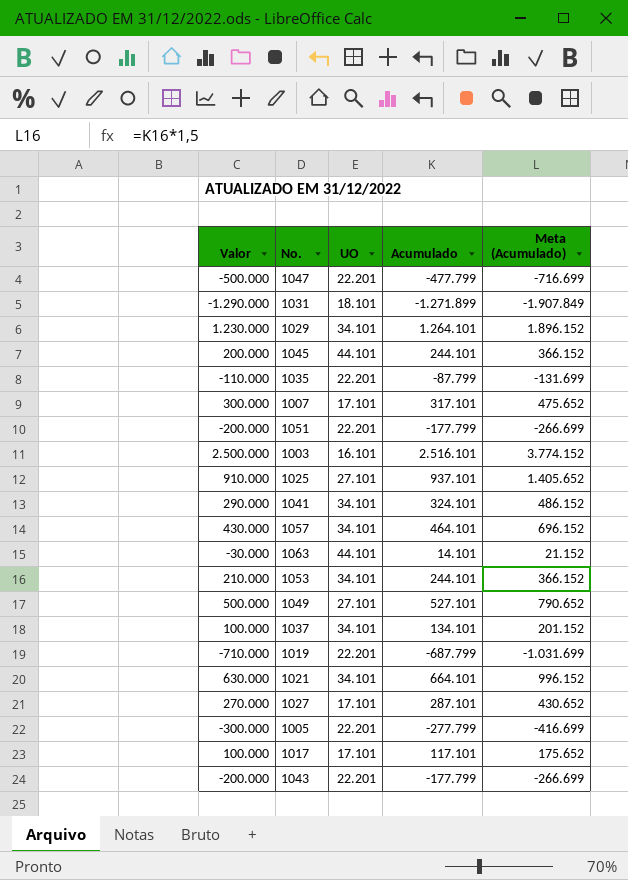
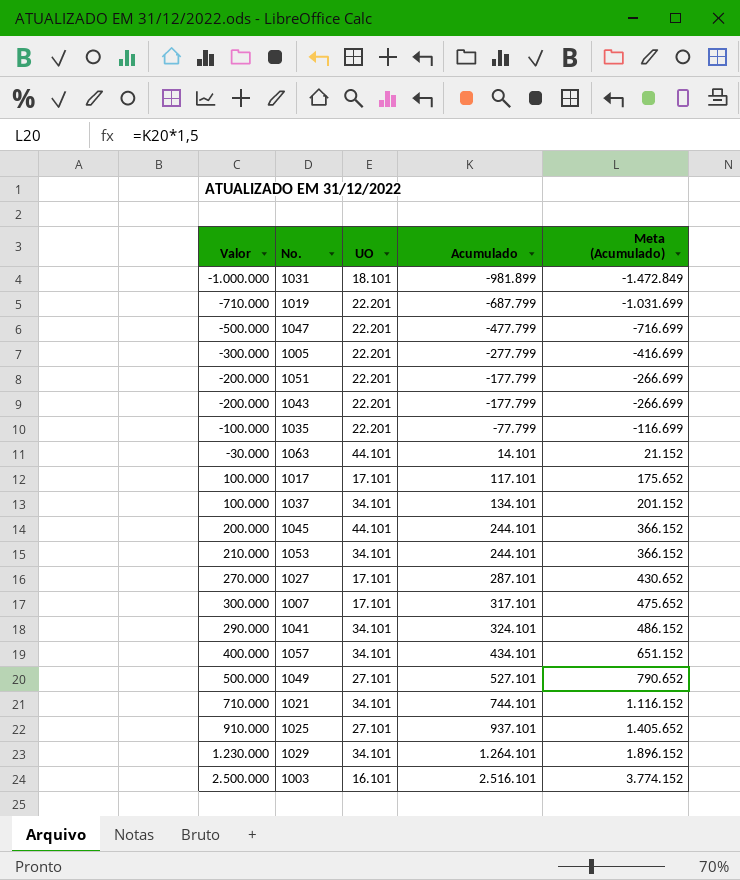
row order: none -> Acumulado ascending
1031 | Valor: -1.290.000 -> -1.000.000
1031 | Acumulado: -1.271.899 -> -981.899
1031 | Meta (Acumulado): -1.907.849 -> -1.472.849
1035 | Valor: -110.000 -> -100.000
1035 | Acumulado: -87.799 -> -77.799
1035 | Meta (Acumulado): -131.699 -> -116.699
1057 | Valor: 430.000 -> 400.000
1057 | Acumulado: 464.101 -> 434.101
1057 | Meta (Acumulado): 696.152 -> 651.152
1021 | Valor: 630.000 -> 710.000
1021 | Acumulado: 664.101 -> 744.101
1021 | Meta (Acumulado): 996.152 -> 1.116.152

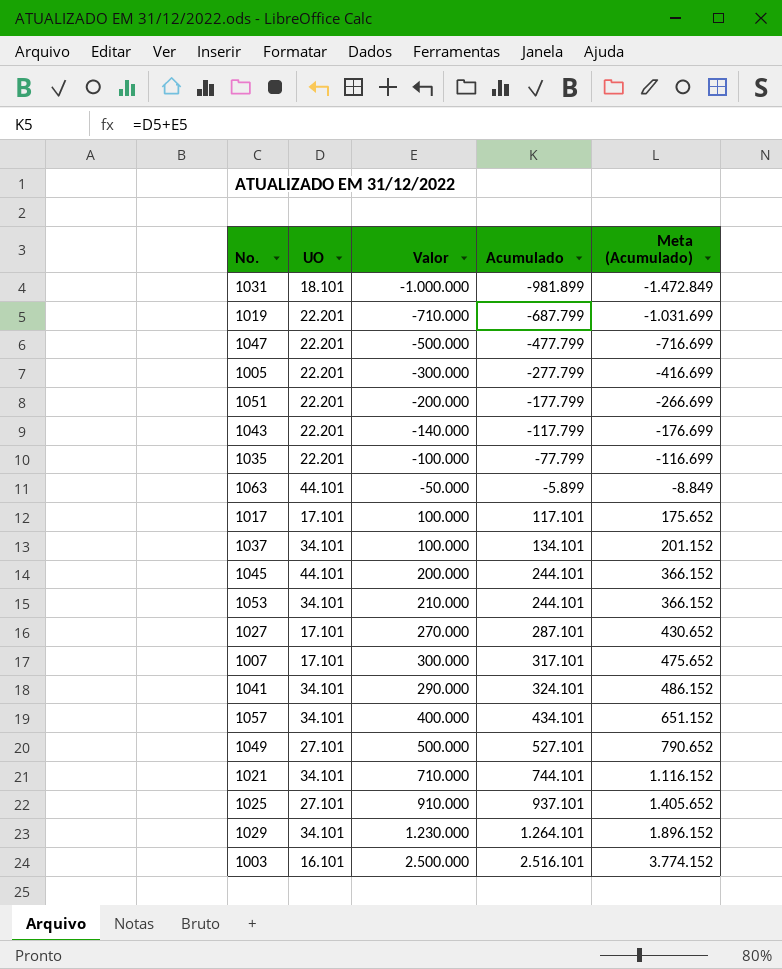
column Valor | position: 1 -> 3
1043 | Valor: -200.000 -> -140.000
1043 | Acumulado: -177.799 -> -117.799
1043 | Meta (Acumulado): -266.699 -> -176.699
1063 | Valor: -30.000 -> -50.000
1063 | Acumulado: 14.101 -> -5.899
1063 | Meta (Acumulado): 21.152 -> -8.849

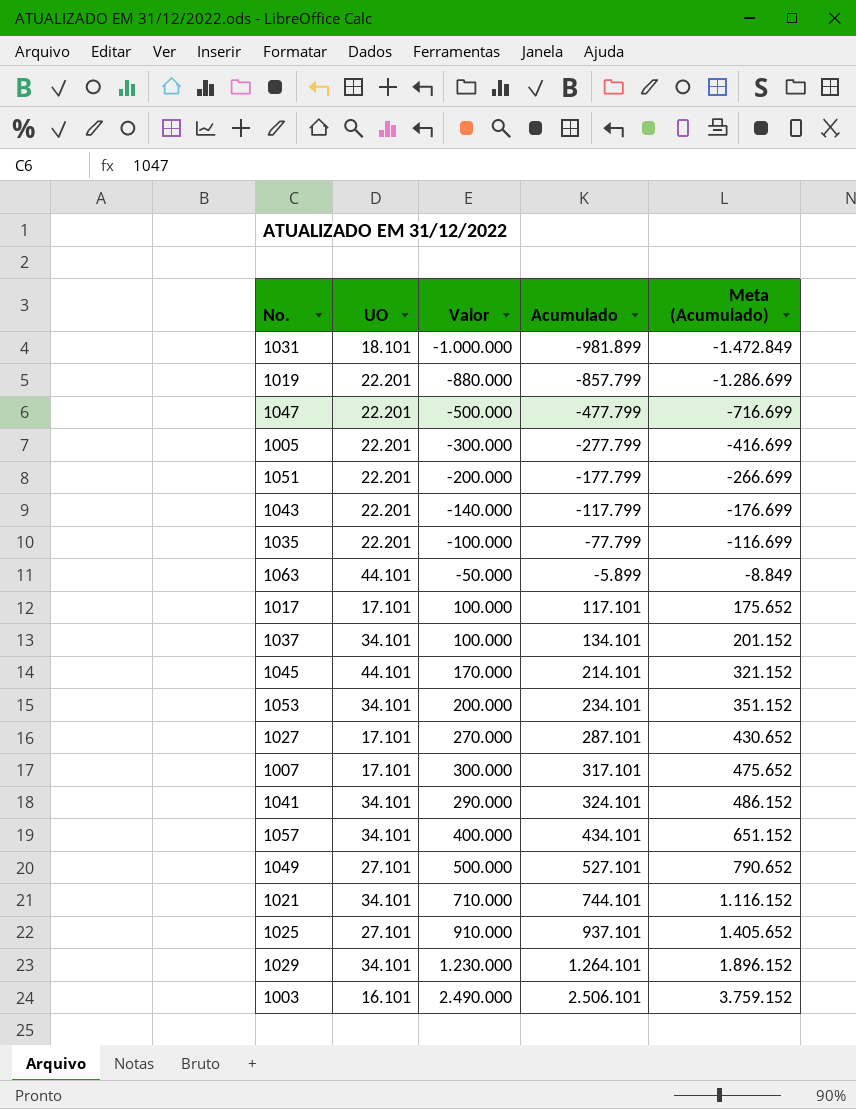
1019 | Valor: -710.000 -> -880.000
1019 | Acumulado: -687.799 -> -857.799
1019 | Meta (Acumulado): -1.031.699 -> -1.286.699
1045 | Valor: 200.000 -> 170.000
1045 | Acumulado: 244.101 -> 214.101
1045 | Meta (Acumulado): 366.152 -> 321.152
1053 | Valor: 210.000 -> 200.000
1053 | Acumulado: 244.101 -> 234.101
1053 | Meta (Acumulado): 366.152 -> 351.152
1003 | Valor: 2.500.000 -> 2.490.000
1003 | Acumulado: 2.516.101 -> 2.506.101
1003 | Meta (Acumulado): 3.774.152 -> 3.759.152

